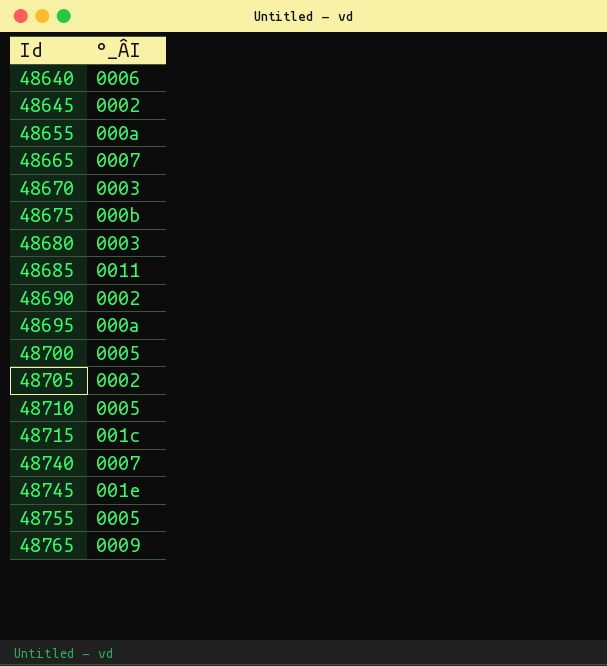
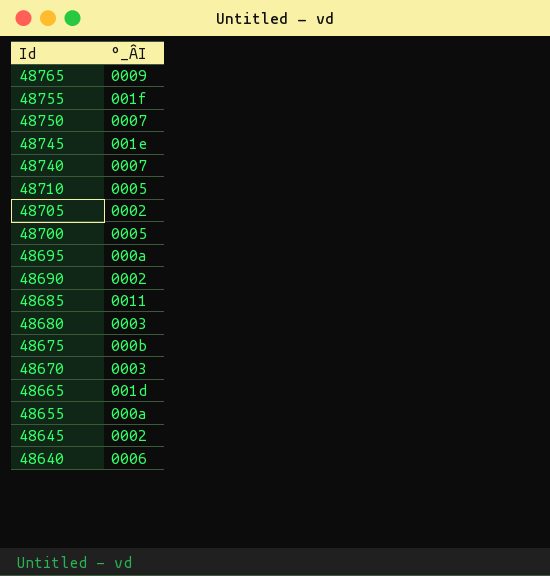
row order: Id ascending -> Id descending
row 48715: 001c -> none
48755 | °_ÂI: 0005 -> 001f
row 48750: none -> 0007
48665 | °_ÂI: 0007 -> 001d

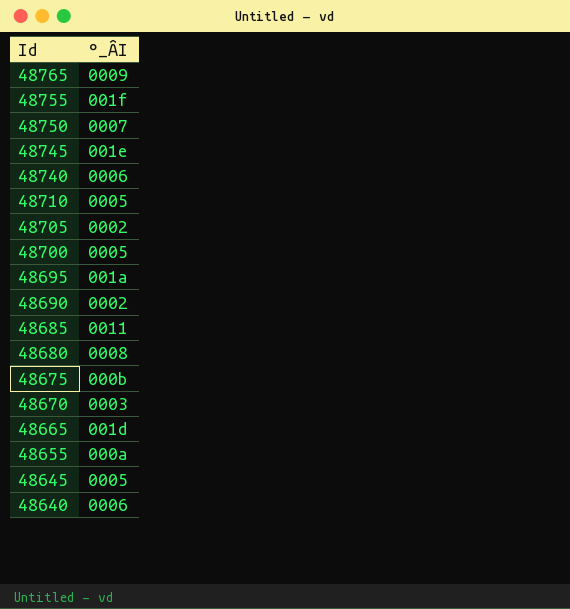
48740 | °_ÂI: 0007 -> 0006
48695 | °_ÂI: 000a -> 001a
48680 | °_ÂI: 0003 -> 0008
48645 | °_ÂI: 0002 -> 0005

